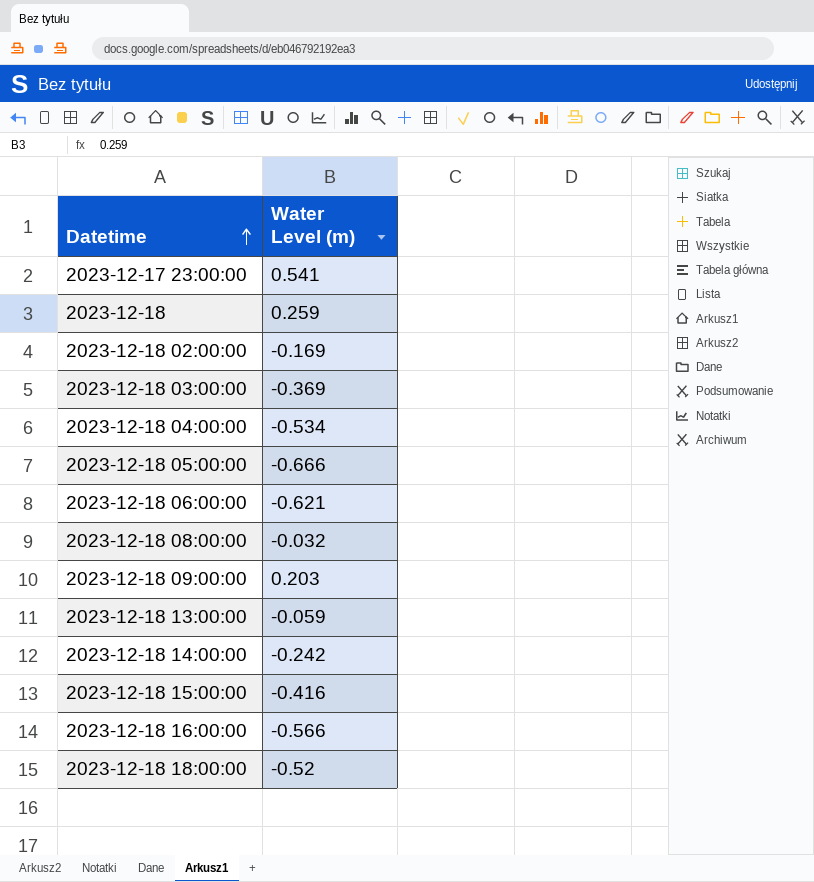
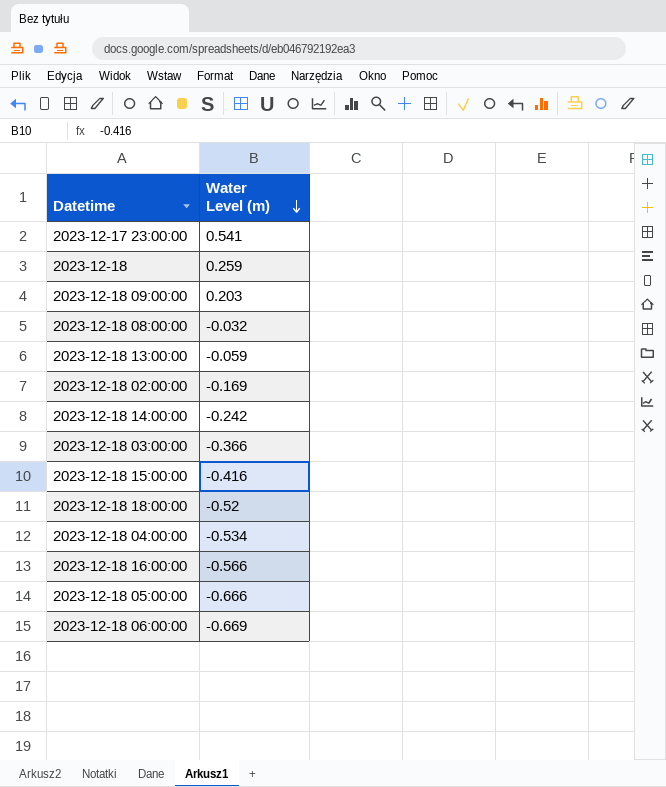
row order: Datetime ascending -> Water Level (m) descending
2023-12-18 03:00:00 | Water Level (m): -0.369 -> -0.366
2023-12-18 06:00:00 | Water Level (m): -0.621 -> -0.669

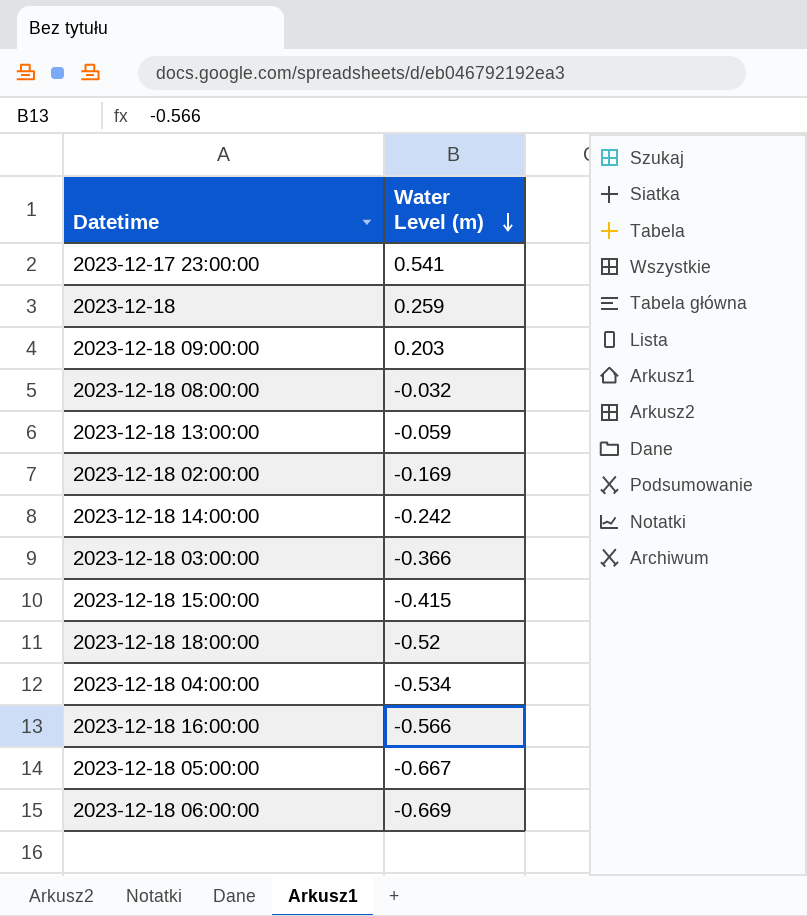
2023-12-18 15:00:00 | Water Level (m): -0.416 -> -0.415
2023-12-18 05:00:00 | Water Level (m): -0.666 -> -0.667

